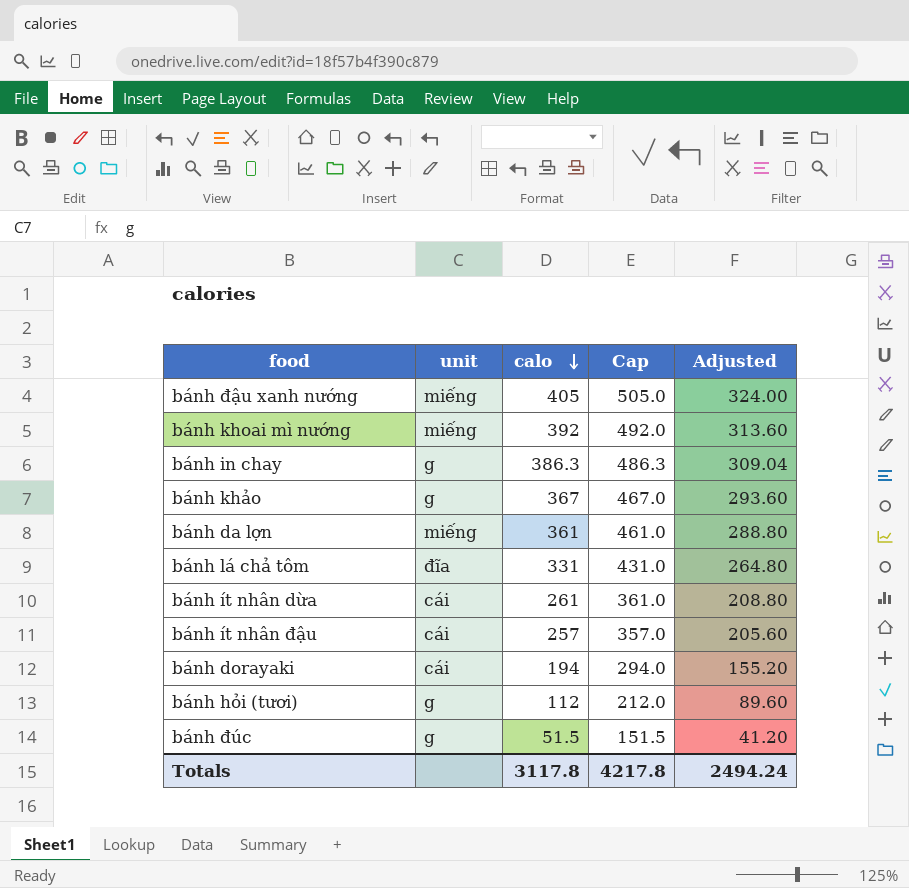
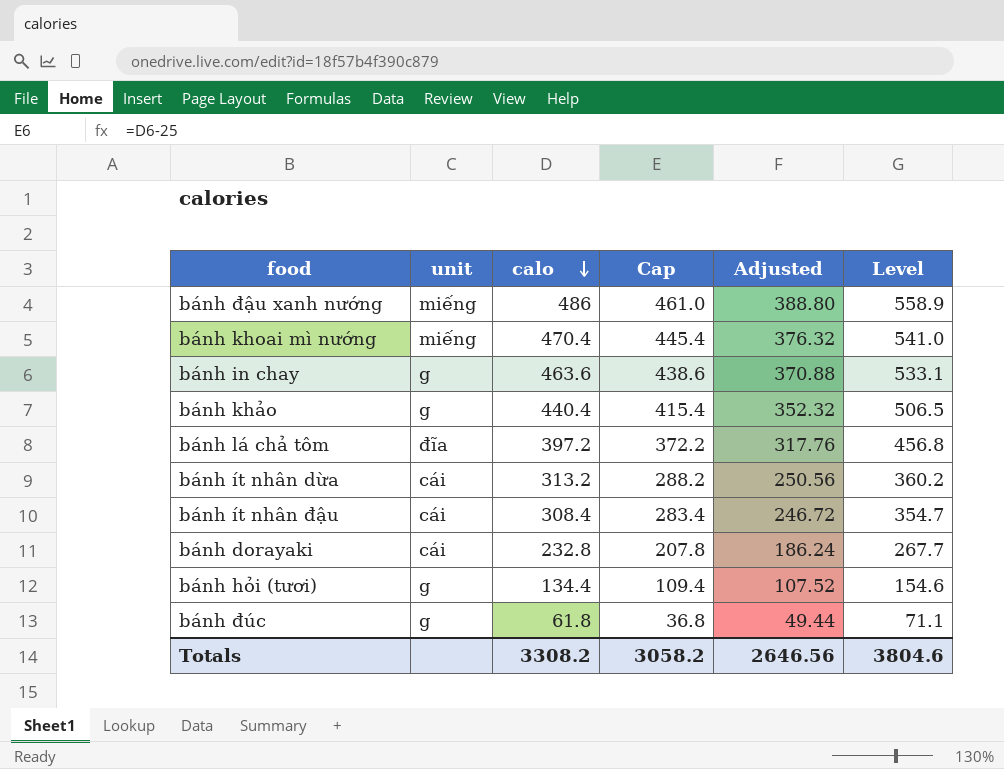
column Cap | formula: [calo] + 100 -> [calo] - 25
column Level | formula: none -> [calo] * 1.15
row bánh da lợn: miếng | 361 | 461.0 | 288.80 -> none
bánh đậu xanh nướng | calo: 405 -> 486
bánh đậu xanh nướng | Adjusted: 324.00 -> 388.80
bánh khoai mì nướng | calo: 392 -> 470.4
bánh khoai mì nướng | Adjusted: 313.60 -> 376.32
bánh in chay | calo: 386.3 -> 463.6
bánh in chay | Adjusted: 309.04 -> 370.88
bánh khảo | calo: 367 -> 440.4
bánh khảo | Adjusted: 293.60 -> 352.32
bánh lá chả tôm | calo: 331 -> 397.2
bánh lá chả tôm | Adjusted: 264.80 -> 317.76
bánh ít nhân dừa | calo: 261 -> 313.2
bánh ít nhân dừa | Adjusted: 208.80 -> 250.56
bánh ít nhân đậu | calo: 257 -> 308.4
bánh ít nhân đậu | Adjusted: 205.60 -> 246.72
bánh dorayaki | calo: 194 -> 232.8
bánh dorayaki | Adjusted: 155.20 -> 186.24
bánh hỏi (tươi) | calo: 112 -> 134.4
bánh hỏi (tươi) | Adjusted: 89.60 -> 107.52
bánh đúc | calo: 51.5 -> 61.8
bánh đúc | Adjusted: 41.20 -> 49.44
Totals | calo: 3117.8 -> 3308.2
Totals | Cap: 4217.8 -> 3058.2
Totals | Adjusted: 2494.24 -> 2646.56

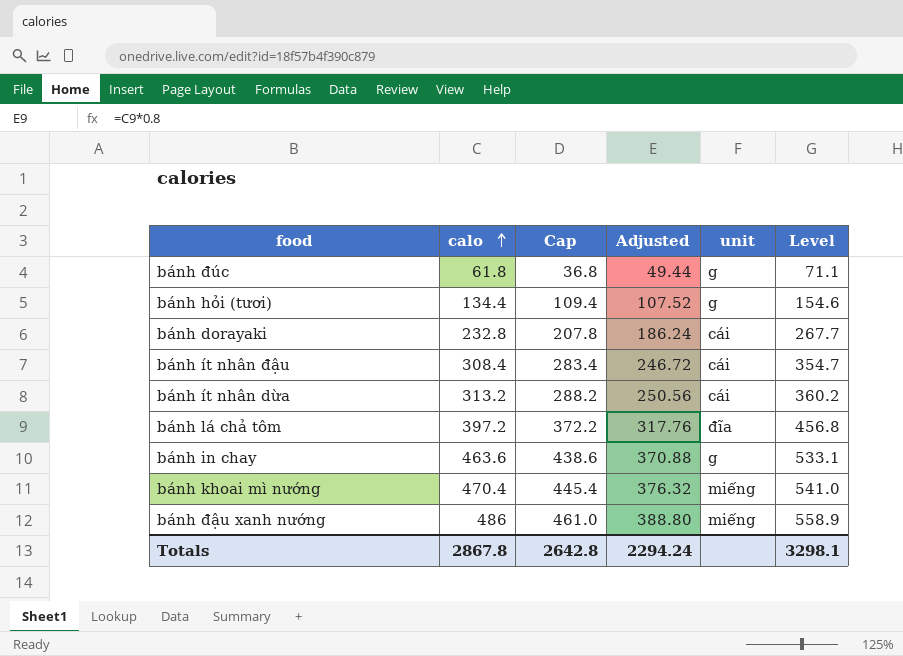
row order: calo descending -> calo ascending
column unit | position: 2 -> 5
row bánh khảo: g | 440.4 | 415.4 | 352.32 | 506.5 -> none
Totals | calo: 3308.2 -> 2867.8
Totals | Cap: 3058.2 -> 2642.8
Totals | Adjusted: 2646.56 -> 2294.24
Totals | Level: 3804.6 -> 3298.1

